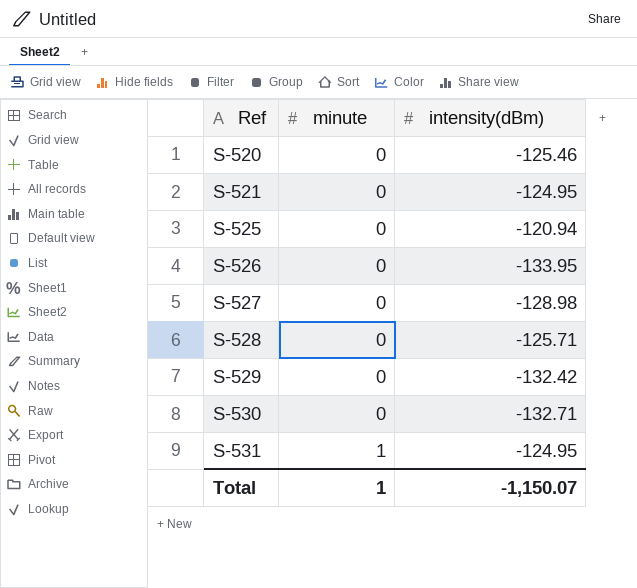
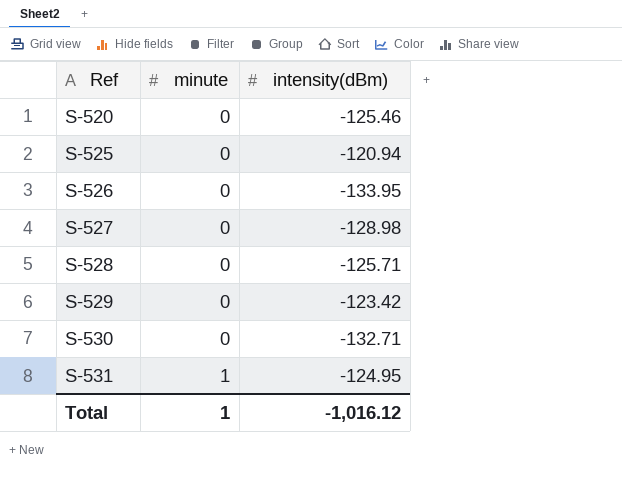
row S-521: 0 | -124.95 -> none
S-529 | intensity(dBm): -132.42 -> -123.42
Total | intensity(dBm): -1,150.07 -> -1,016.12

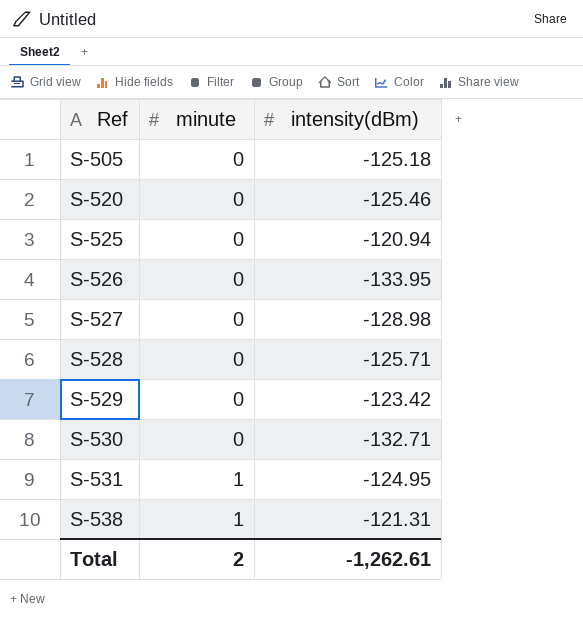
row S-505: none -> 0 | -125.18
row S-538: none -> 1 | -121.31
Total | minute: 1 -> 2
Total | intensity(dBm): -1,016.12 -> -1,262.61

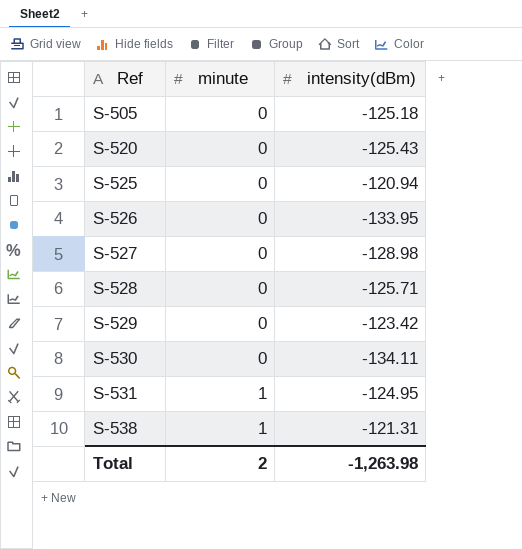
S-520 | intensity(dBm): -125.46 -> -125.43
S-530 | intensity(dBm): -132.71 -> -134.11
Total | intensity(dBm): -1,262.61 -> -1,263.98

